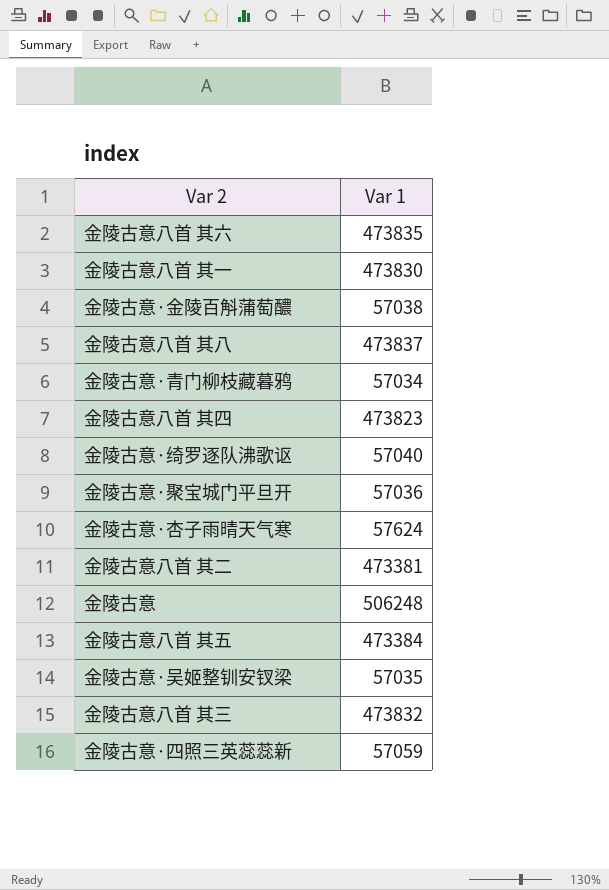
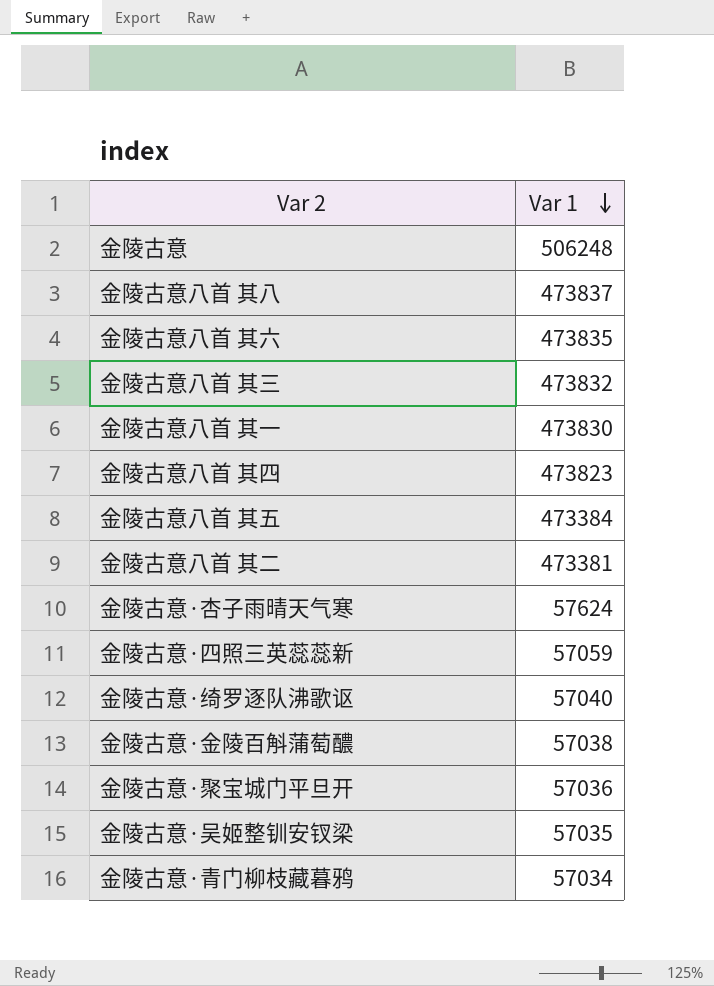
row order: none -> Var 1 descending

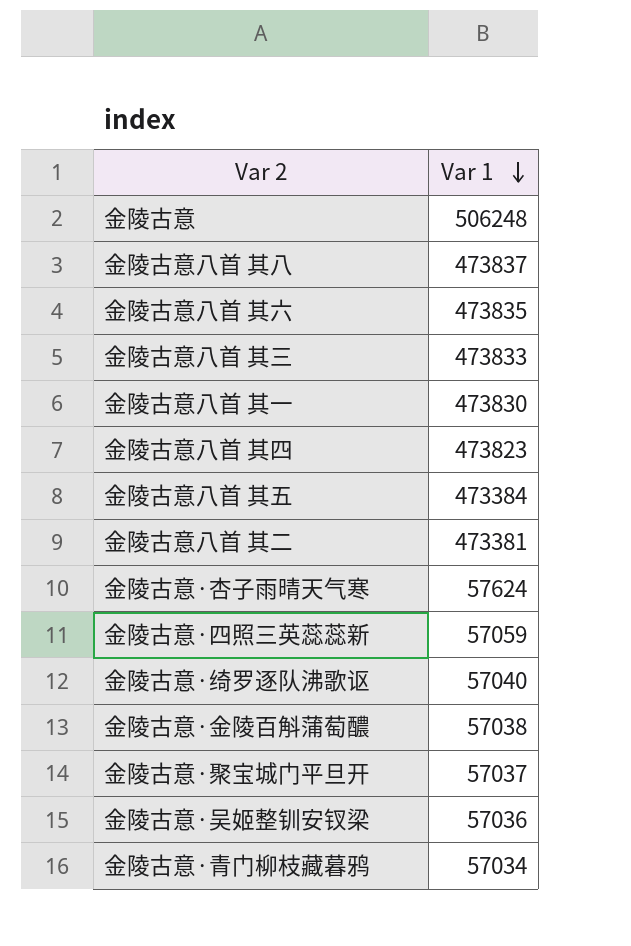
金陵古意八首 其三 | Var 1: 473832 -> 473833
金陵古意·聚宝城门平旦开 | Var 1: 57036 -> 57037
金陵古意·吴姬整钏安钗梁 | Var 1: 57035 -> 57036

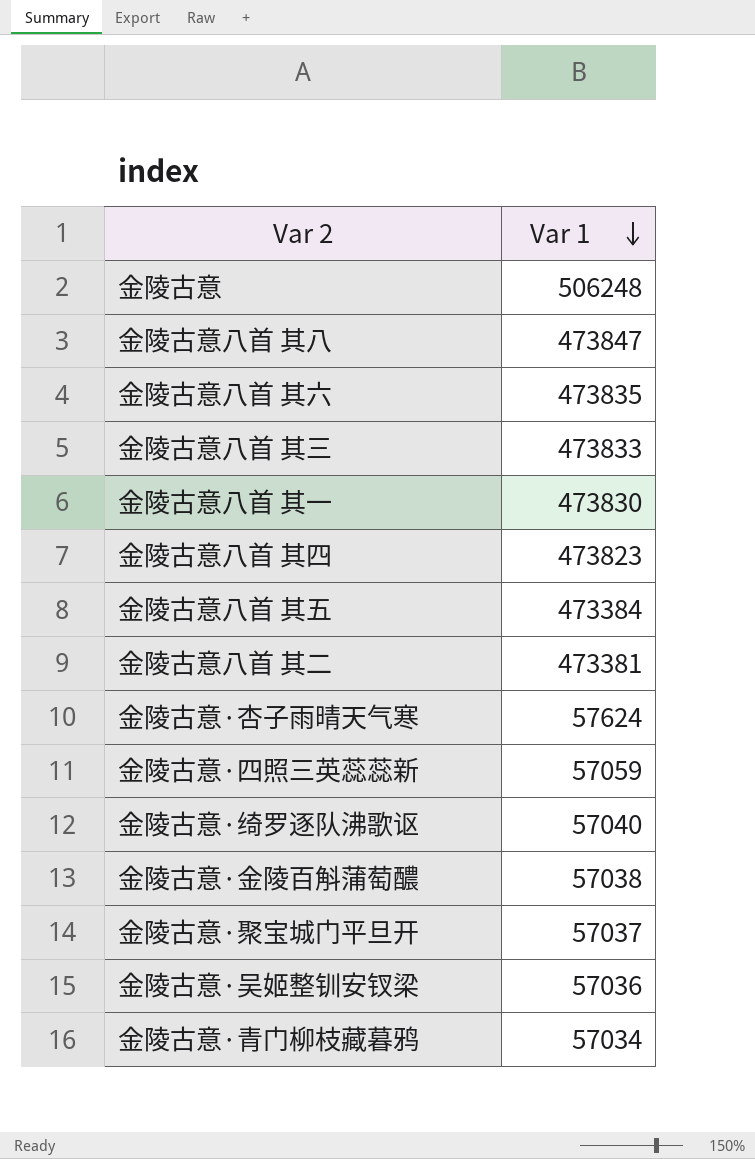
金陵古意八首 其八 | Var 1: 473837 -> 473847

